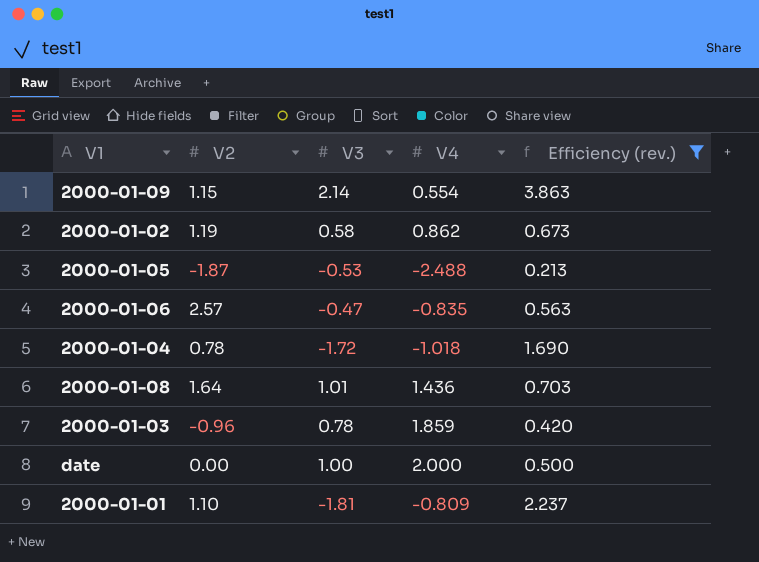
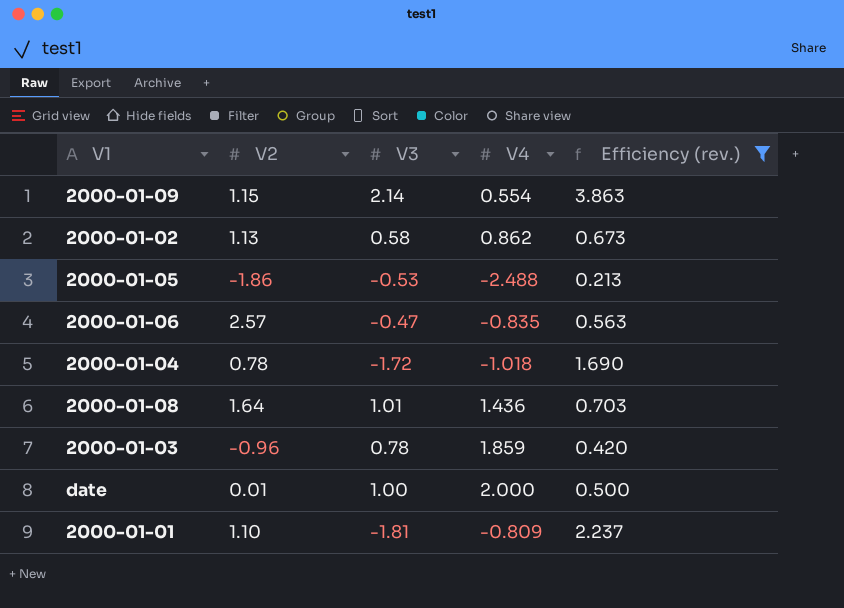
2000-01-02 | V2: 1.19 -> 1.13
2000-01-05 | V2: -1.87 -> -1.86
date | V2: 0.00 -> 0.01

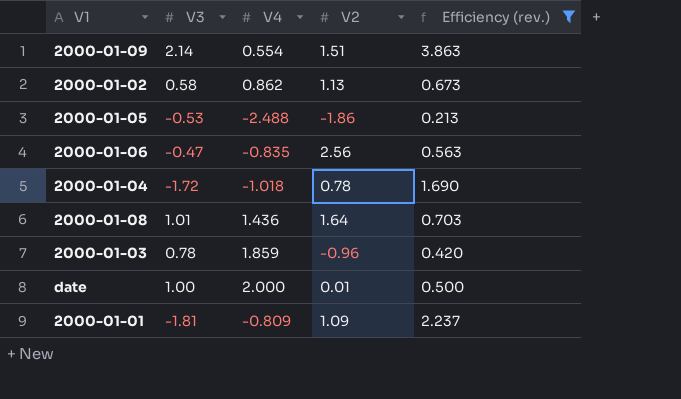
column V2 | position: 2 -> 4
2000-01-09 | V2: 1.15 -> 1.51
2000-01-06 | V2: 2.57 -> 2.56
2000-01-01 | V2: 1.10 -> 1.09

